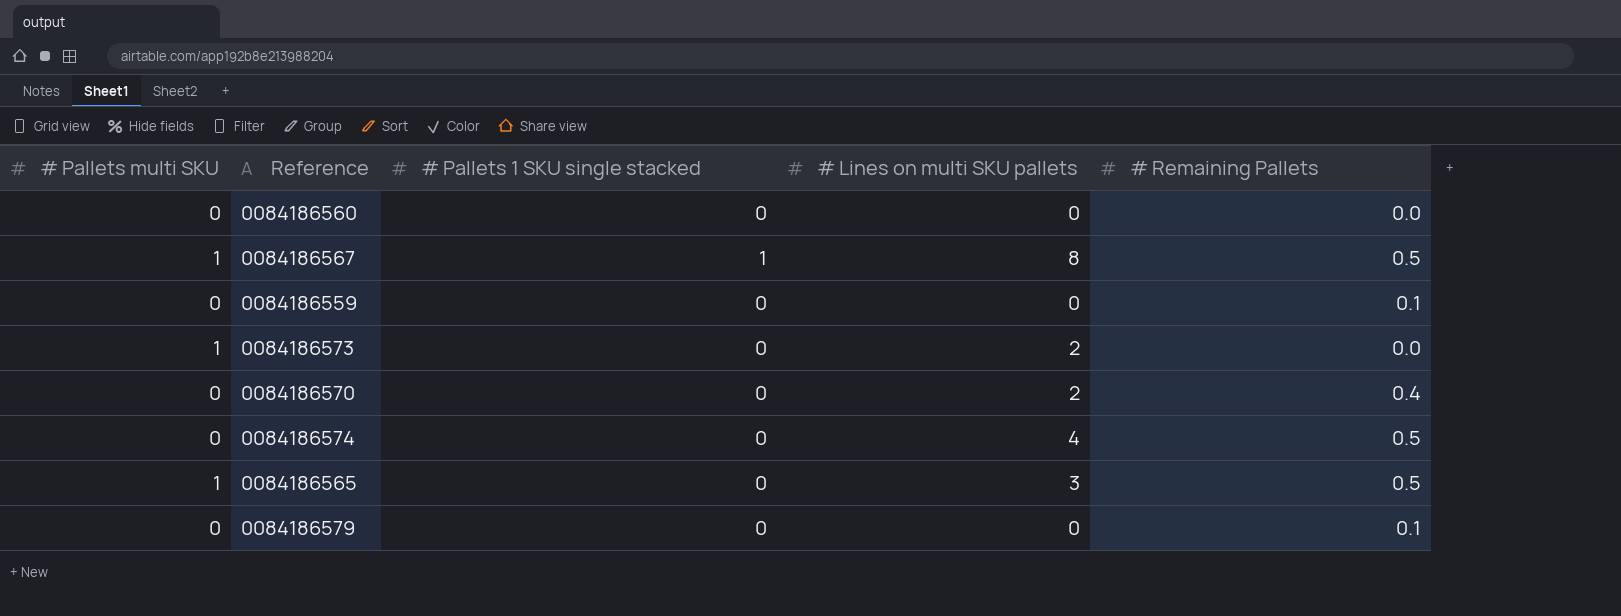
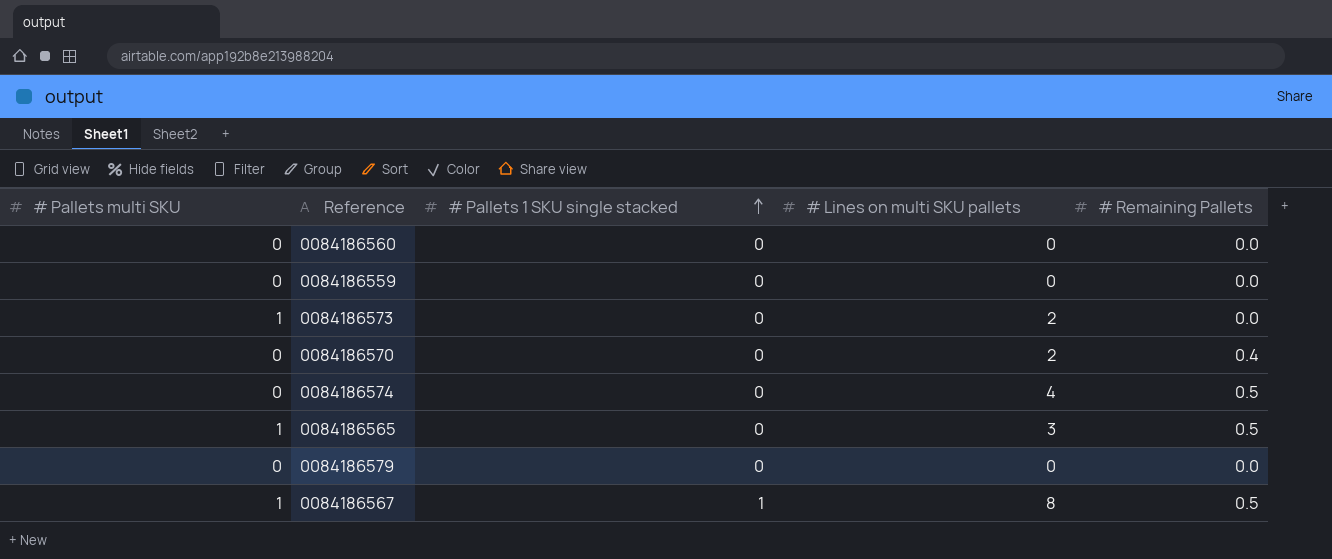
row order: none -> # Pallets 1 SKU single stacked ascending
0084186559 | # Remaining Pallets: 0.1 -> 0.0
0084186579 | # Remaining Pallets: 0.1 -> 0.0

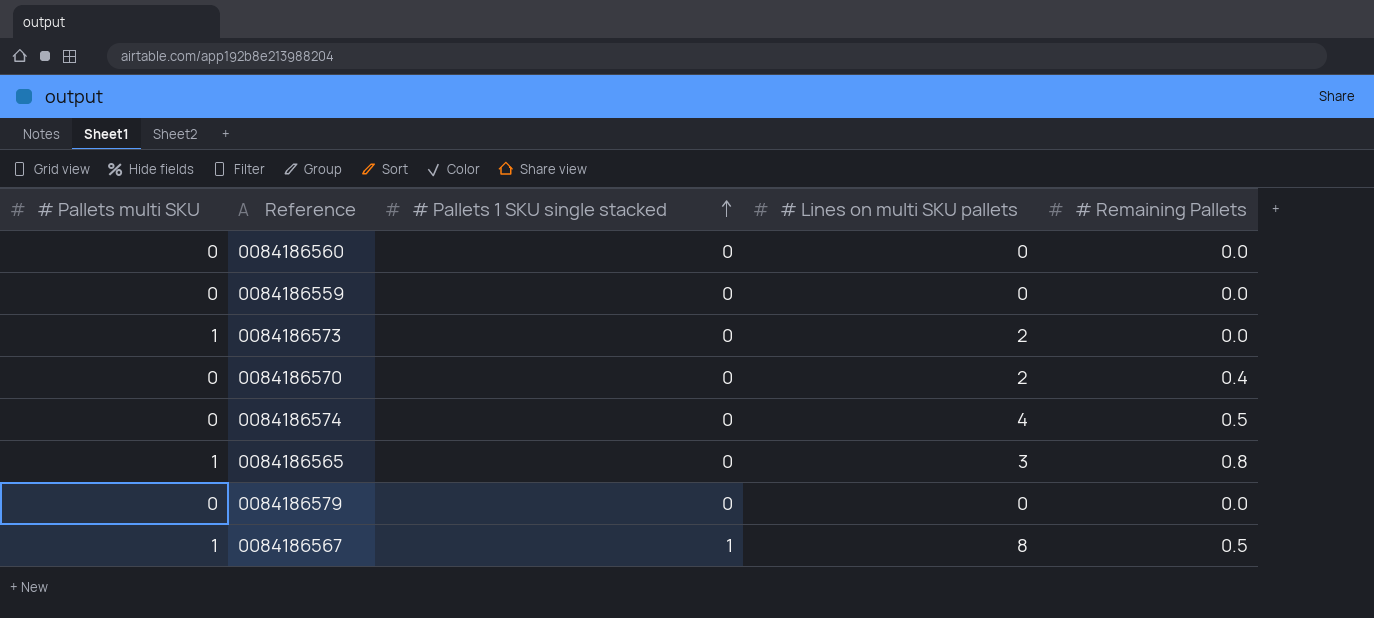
0084186565 | # Remaining Pallets: 0.5 -> 0.8

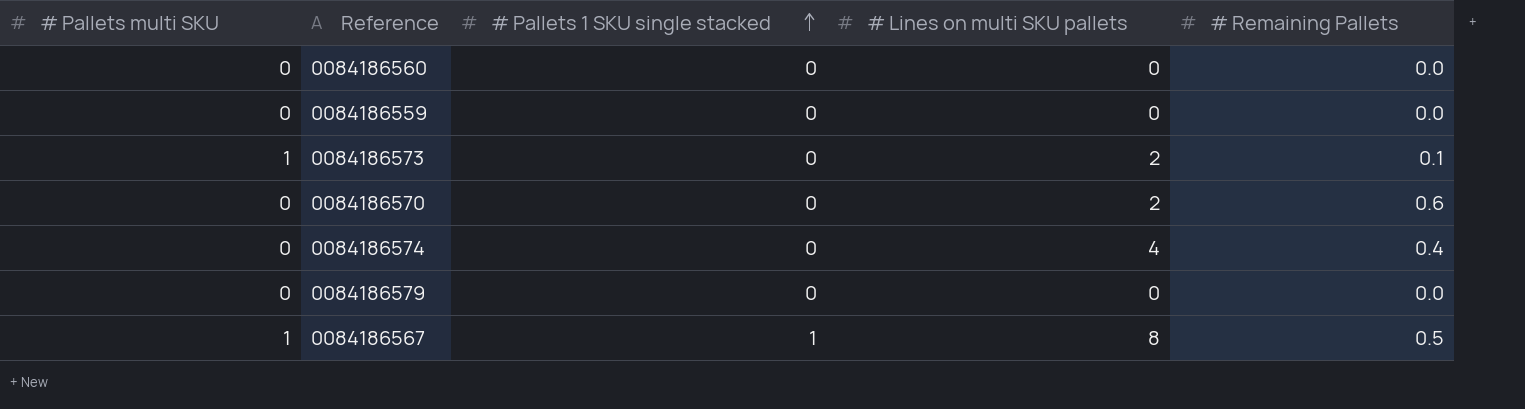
row 0084186565: 1 | 0 | 3 | 0.8 -> none
0084186573 | # Remaining Pallets: 0.0 -> 0.1
0084186570 | # Remaining Pallets: 0.4 -> 0.6
0084186574 | # Remaining Pallets: 0.5 -> 0.4

